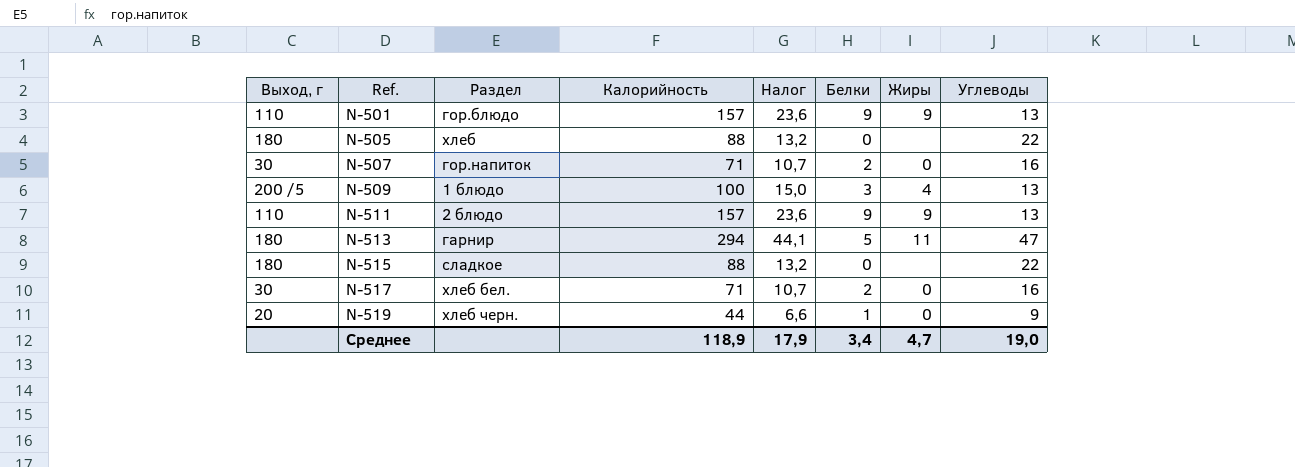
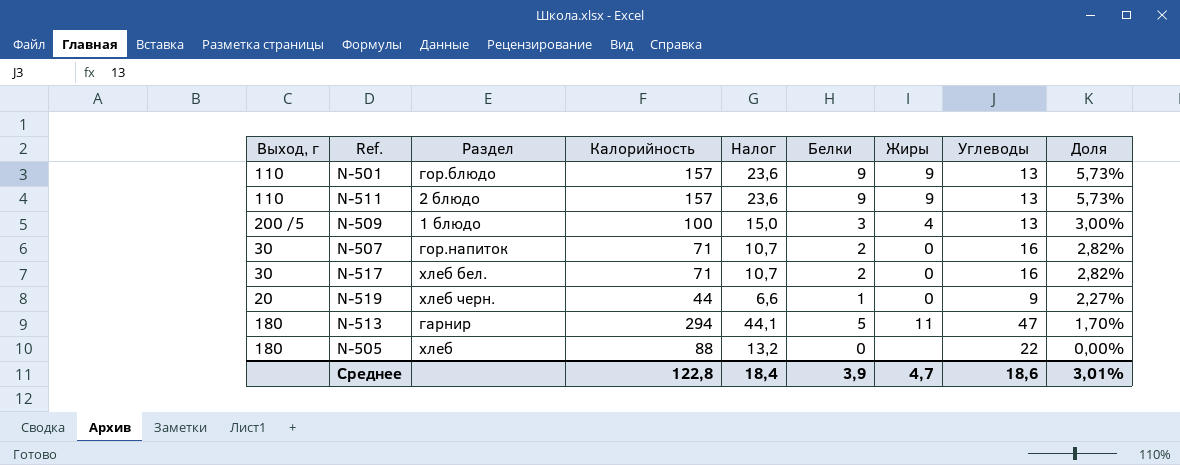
row order: Ref. ascending -> Доля descending
column Доля | formula: none -> [Белки] / [Калорийность]
row N-515: 180 | сладкое | 88 | 13,2 | 0 | none | 22 -> none
Среднее | Калорийность: 118,9 -> 122,8
Среднее | Налог: 17,9 -> 18,4
Среднее | Белки: 3,4 -> 3,9
Среднее | Углеводы: 19,0 -> 18,6

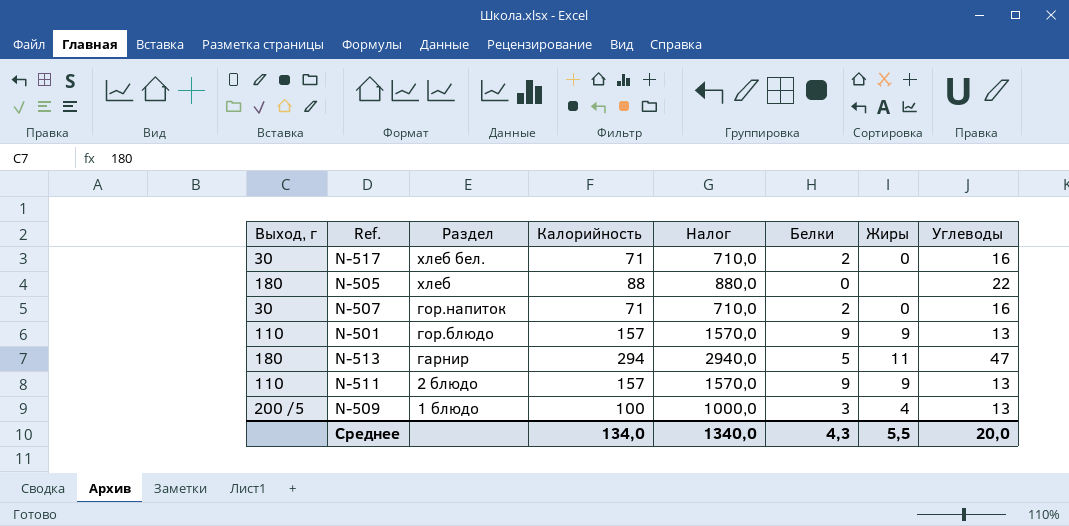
row order: Доля descending -> Раздел descending
column Доля | formula: [Белки] / [Калорийность] -> none
column Налог | formula: [Калорийность] * 0,15 -> [Калорийность] * 10
row N-519: 20 | хлеб черн. | 44 | 6,6 | 1 | 0 | 9 | 2,27% -> none
Среднее | Калорийность: 122,8 -> 134,0
Среднее | Налог: 18,4 -> 1340,0
Среднее | Белки: 3,9 -> 4,3
Среднее | Жиры: 4,7 -> 5,5
Среднее | Углеводы: 18,6 -> 20,0

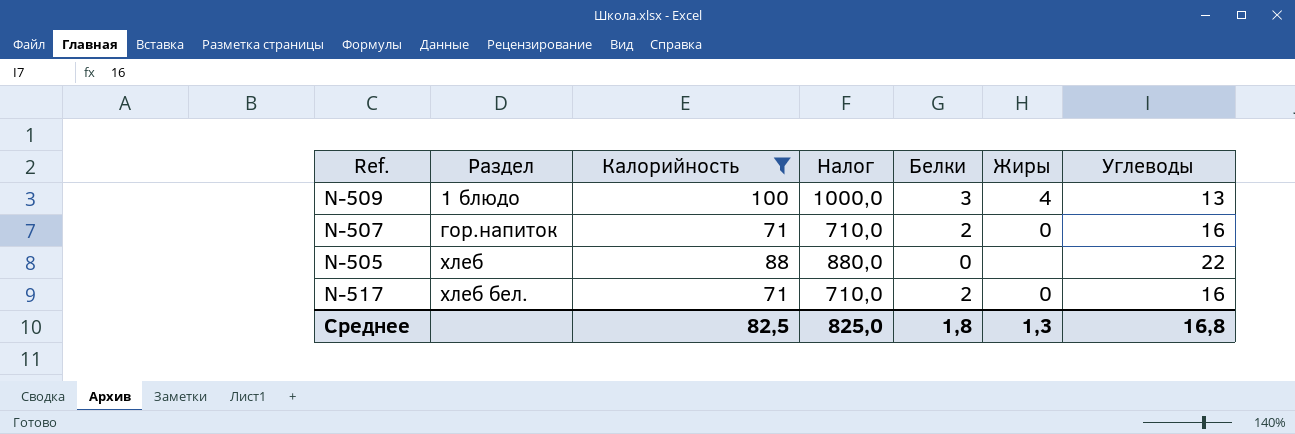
filter: none -> Калорийность <= 100
row order: Раздел descending -> Раздел ascending
column Выход, г | position: 1 -> none
Среднее | Калорийность: 134,0 -> 82,5
Среднее | Налог: 1340,0 -> 825,0
Среднее | Белки: 4,3 -> 1,8
Среднее | Жиры: 5,5 -> 1,3
Среднее | Углеводы: 20,0 -> 16,8

